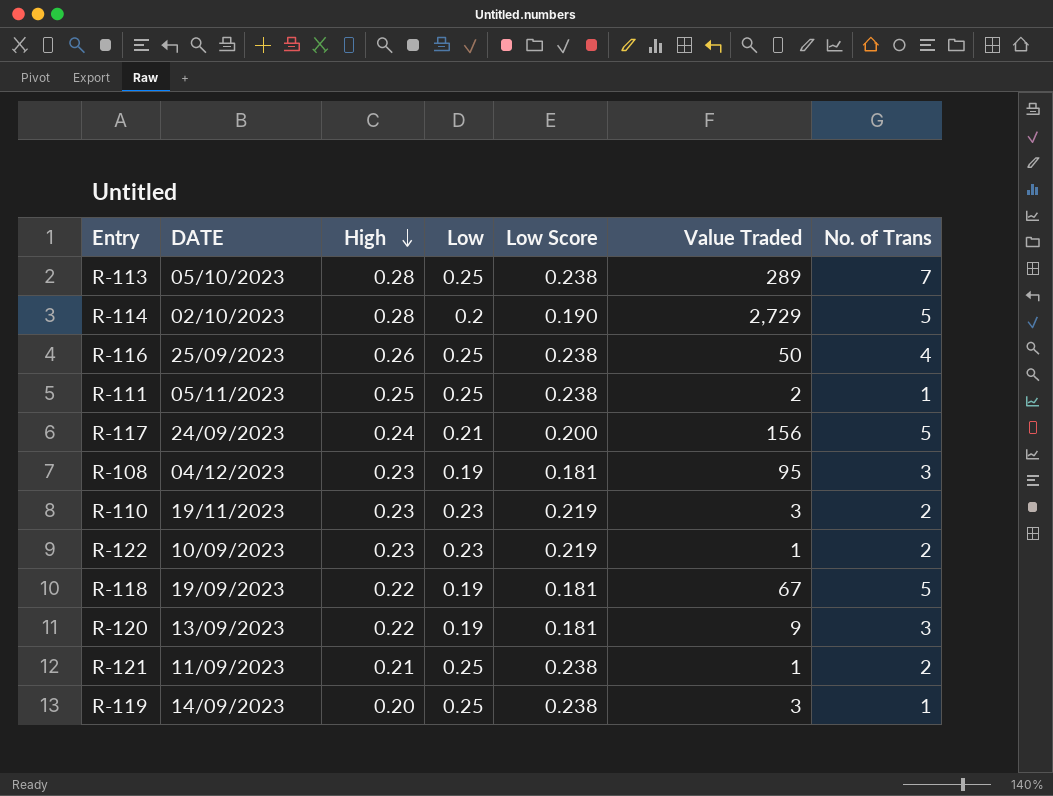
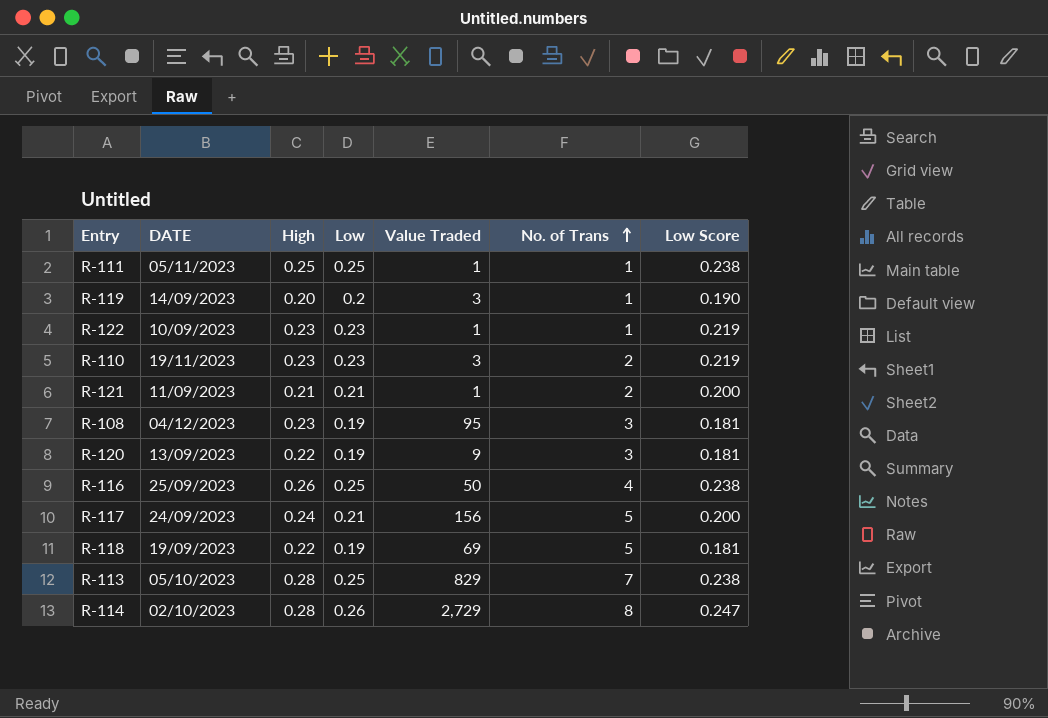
row order: High descending -> No. of Trans ascending
column Low Score | position: 5 -> 7
R-111 | Value Traded: 2 -> 1
R-119 | Low: 0.25 -> 0.2
R-119 | Low Score: 0.238 -> 0.190
R-122 | No. of Trans: 2 -> 1
R-121 | Low: 0.25 -> 0.21
R-121 | Low Score: 0.238 -> 0.200
R-118 | Value Traded: 67 -> 69
R-113 | Value Traded: 289 -> 829
R-114 | Low: 0.2 -> 0.26
R-114 | No. of Trans: 5 -> 8
R-114 | Low Score: 0.190 -> 0.247

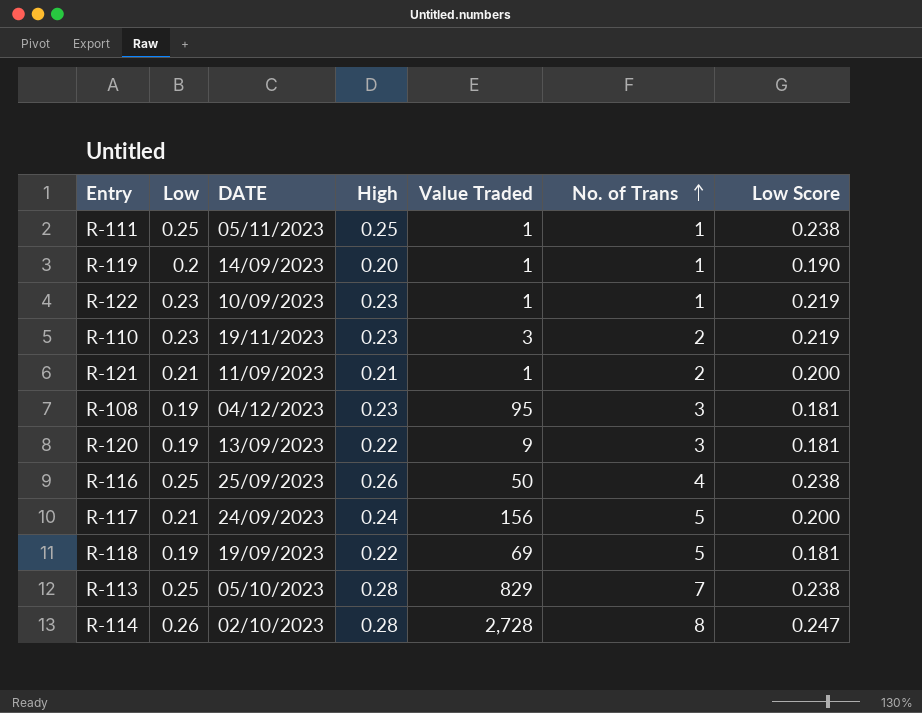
column Low | position: 4 -> 2
R-119 | Value Traded: 3 -> 1
R-114 | Value Traded: 2,729 -> 2,728

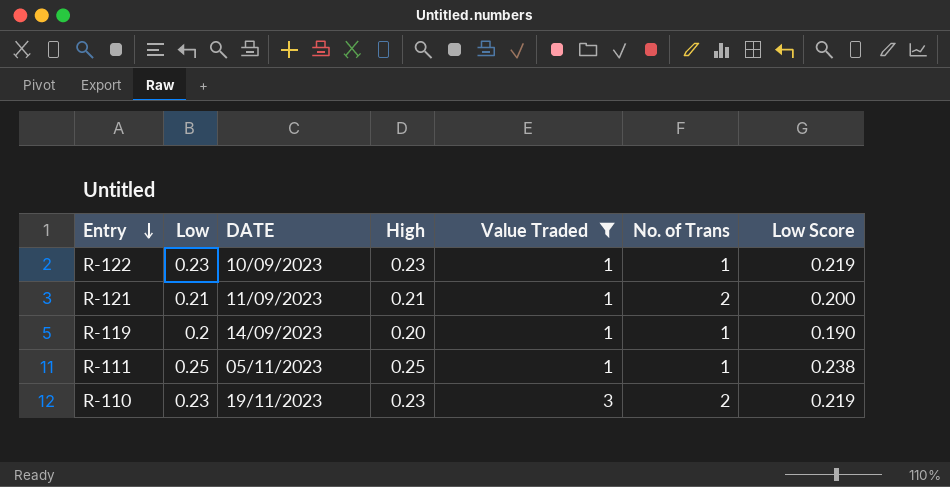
filter: none -> Value Traded <= 3
row order: No. of Trans ascending -> Entry descending

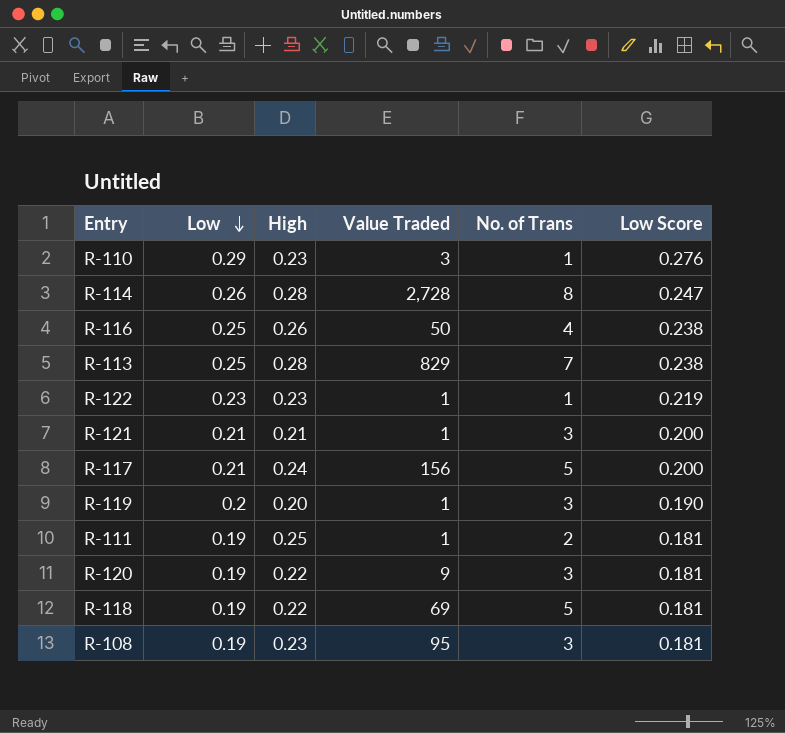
filter: Value Traded <= 3 -> none
row order: Entry descending -> Low descending
column DATE | position: 3 -> none
R-110 | Low: 0.23 -> 0.29
R-110 | No. of Trans: 2 -> 1
R-110 | Low Score: 0.219 -> 0.276
R-121 | No. of Trans: 2 -> 3
R-119 | No. of Trans: 1 -> 3
R-111 | Low: 0.25 -> 0.19
R-111 | No. of Trans: 1 -> 2
R-111 | Low Score: 0.238 -> 0.181

